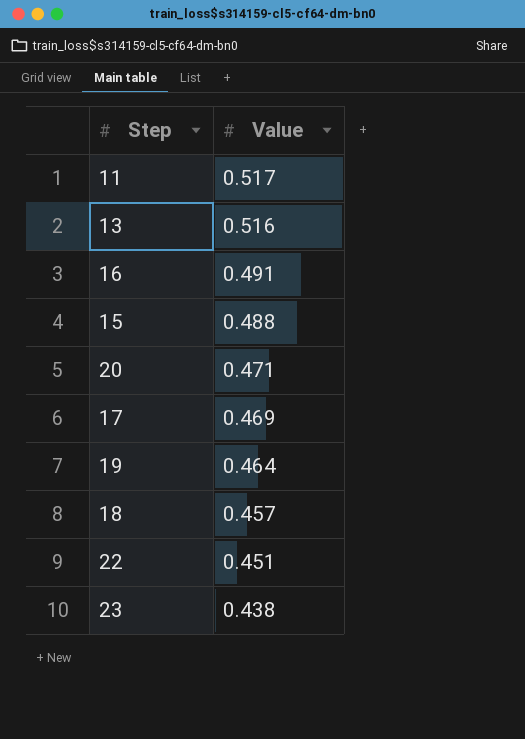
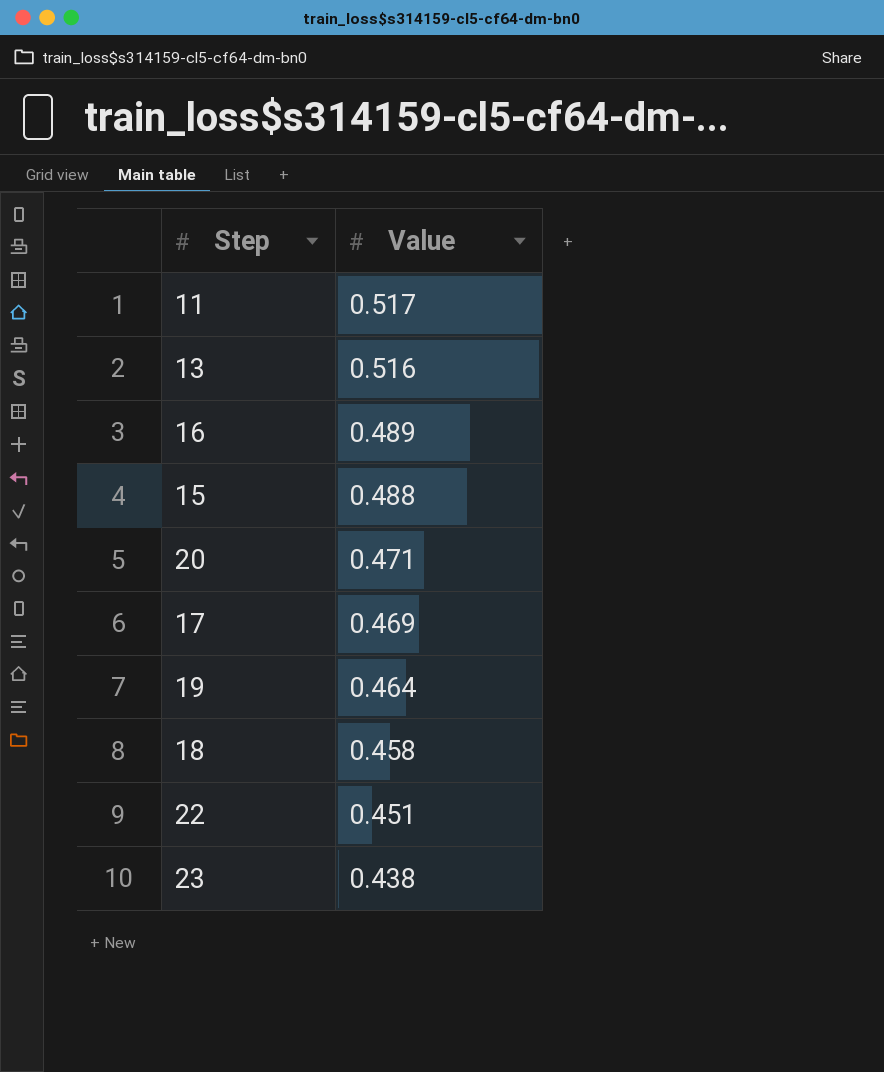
16 | Value: 0.491 -> 0.489
18 | Value: 0.457 -> 0.458

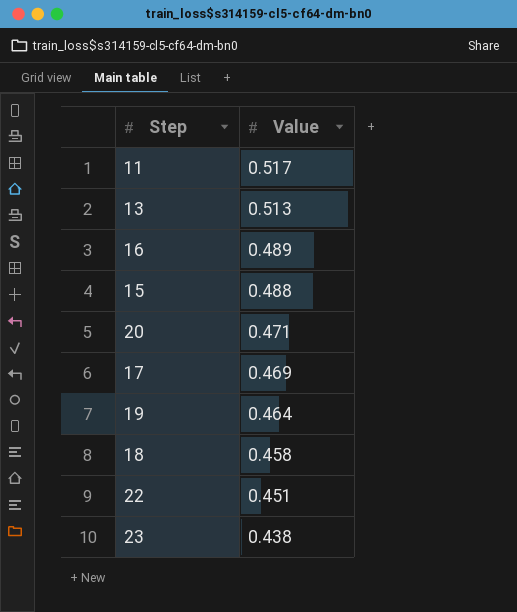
13 | Value: 0.516 -> 0.513

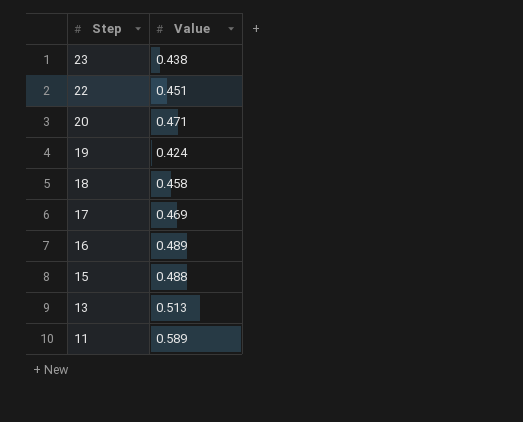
row order: Value descending -> Step descending
19 | Value: 0.464 -> 0.424
11 | Value: 0.517 -> 0.589

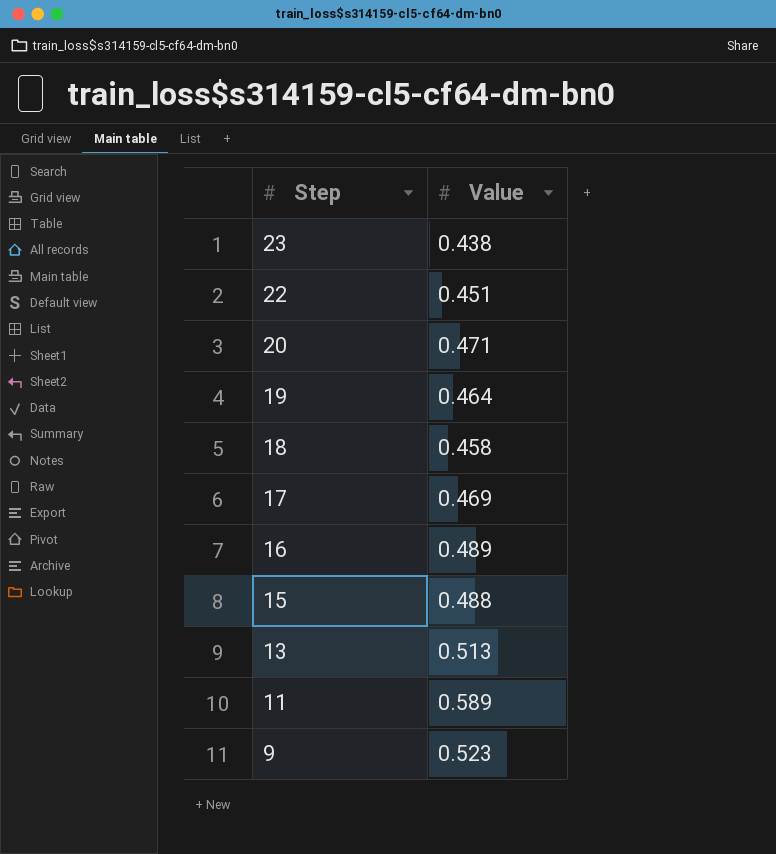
19 | Value: 0.424 -> 0.464
row 9: none -> 0.523

